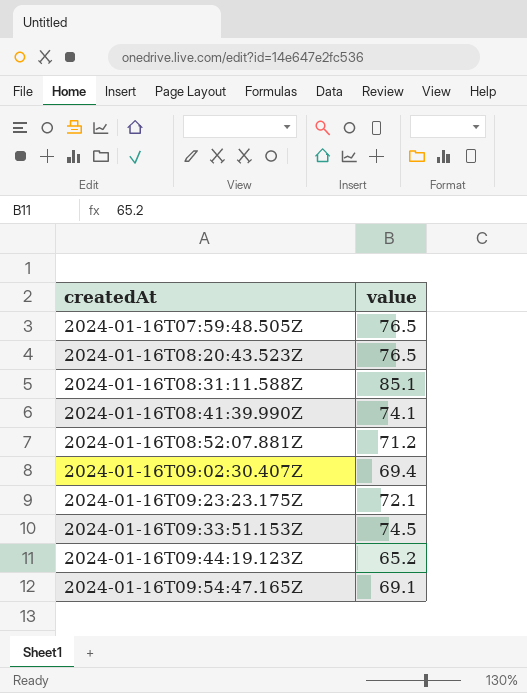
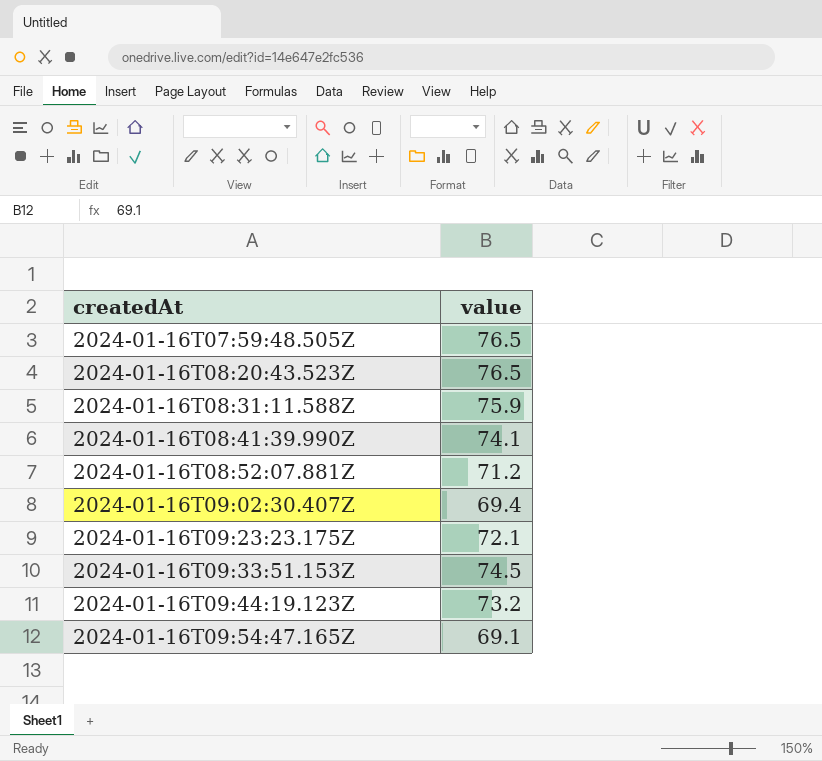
2024-01-16T08:31:11.588Z | value: 85.1 -> 75.9
2024-01-16T09:44:19.123Z | value: 65.2 -> 73.2

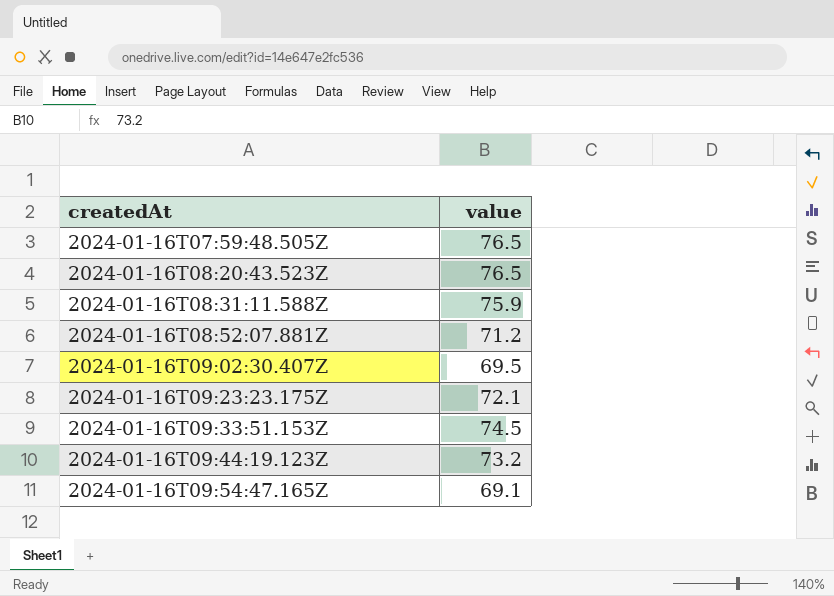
row 2024-01-16T08:41:39.990Z: 74.1 -> none
2024-01-16T09:02:30.407Z | value: 69.4 -> 69.5

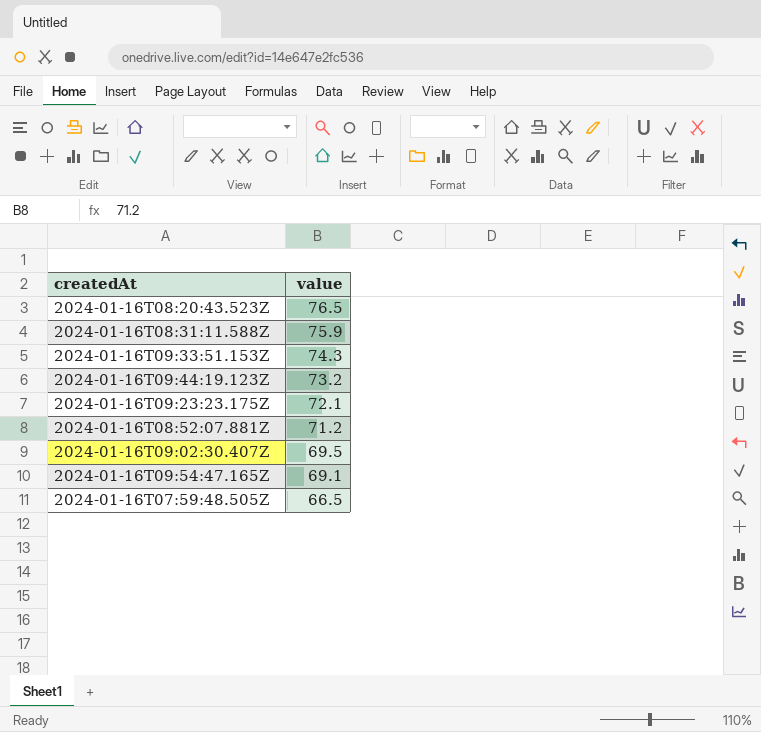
row order: createdAt ascending -> value descending
2024-01-16T09:33:51.153Z | value: 74.5 -> 74.3
2024-01-16T07:59:48.505Z | value: 76.5 -> 66.5

